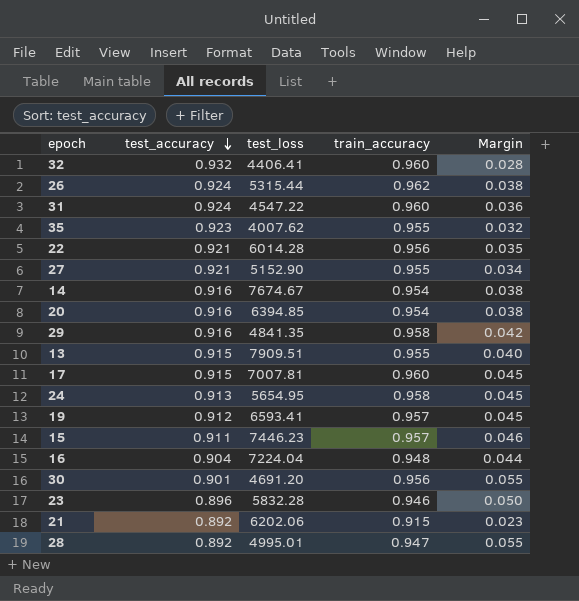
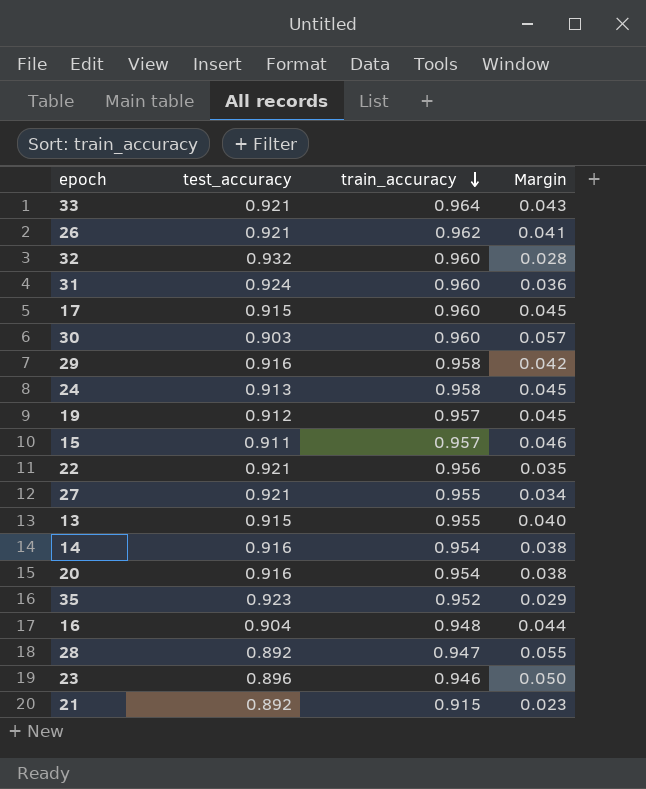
row order: test_accuracy descending -> train_accuracy descending
column test_loss | position: 3 -> none
row 33: none -> 0.921 | 0.964 | 0.043
26 | test_accuracy: 0.924 -> 0.921
26 | Margin: 0.038 -> 0.041
30 | test_accuracy: 0.901 -> 0.903
30 | train_accuracy: 0.956 -> 0.960
30 | Margin: 0.055 -> 0.057
35 | train_accuracy: 0.955 -> 0.952
35 | Margin: 0.032 -> 0.029

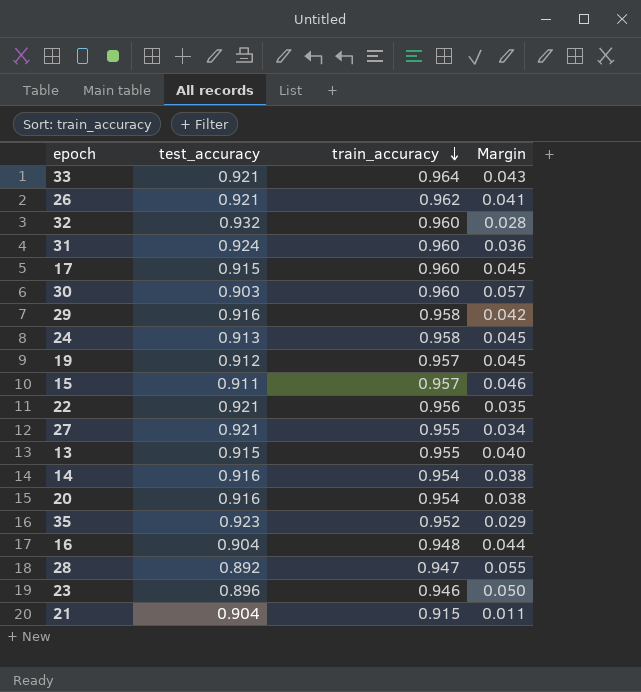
21 | test_accuracy: 0.892 -> 0.904
21 | Margin: 0.023 -> 0.011

